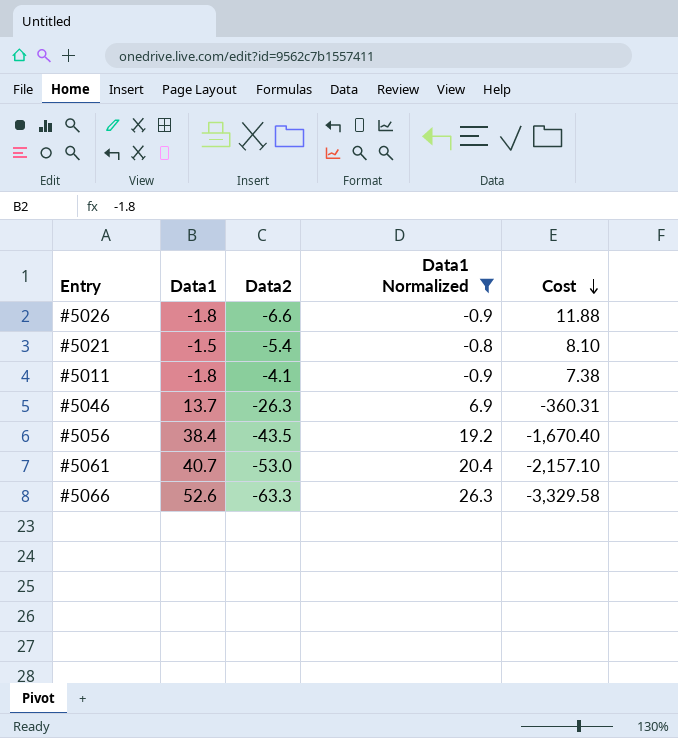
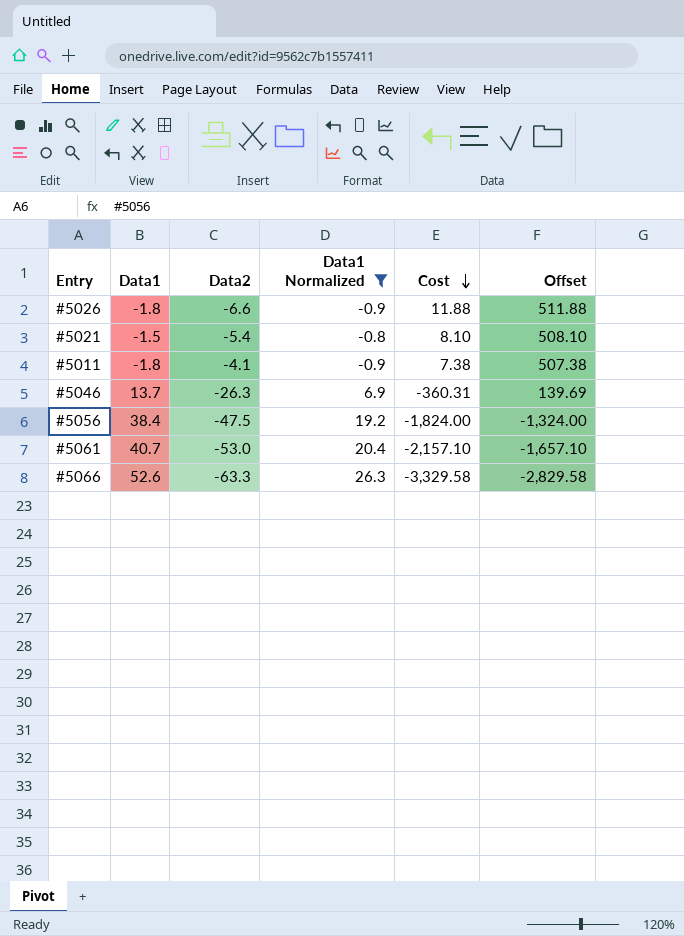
column Offset | formula: none -> [Cost] + 500
#5056 | Data2: -43.5 -> -47.5
#5056 | Cost: -1,670.40 -> -1,824.00

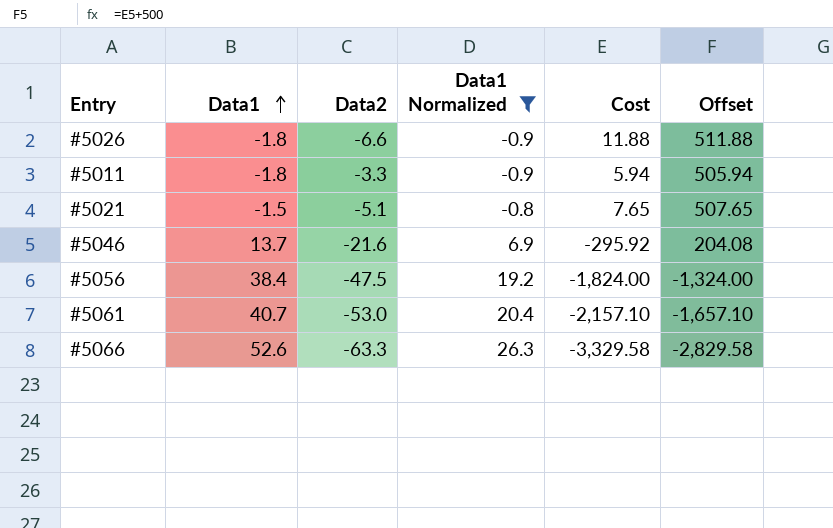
row order: Cost descending -> Data1 ascending
#5011 | Data2: -4.1 -> -3.3
#5011 | Cost: 7.38 -> 5.94
#5011 | Offset: 507.38 -> 505.94
#5021 | Data2: -5.4 -> -5.1
#5021 | Cost: 8.10 -> 7.65
#5021 | Offset: 508.10 -> 507.65
#5046 | Data2: -26.3 -> -21.6
#5046 | Cost: -360.31 -> -295.92
#5046 | Offset: 139.69 -> 204.08

